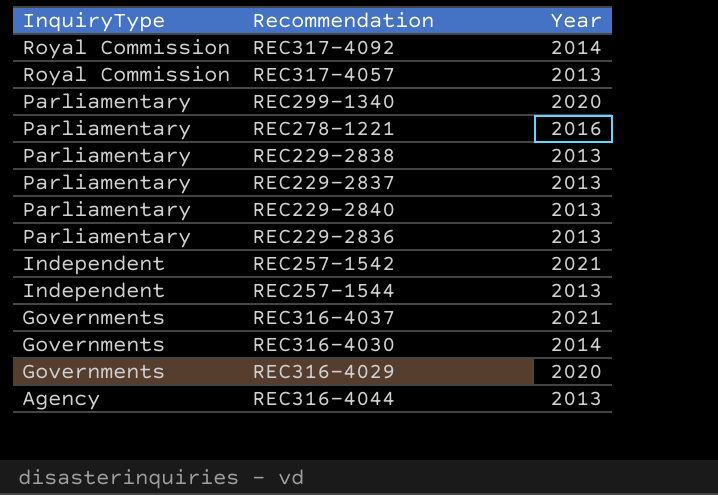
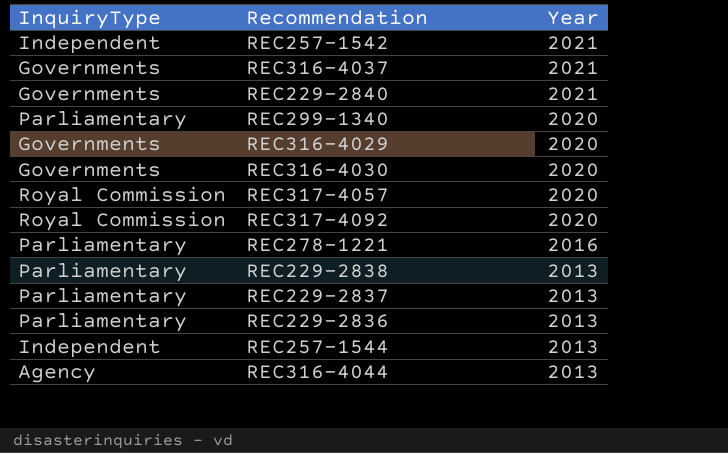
row order: InquiryType descending -> Year descending
REC229-2840 | InquiryType: Parliamentary -> Governments
REC229-2840 | Year: 2013 -> 2021
REC316-4030 | Year: 2014 -> 2020
REC317-4057 | Year: 2013 -> 2020
REC317-4092 | Year: 2014 -> 2020

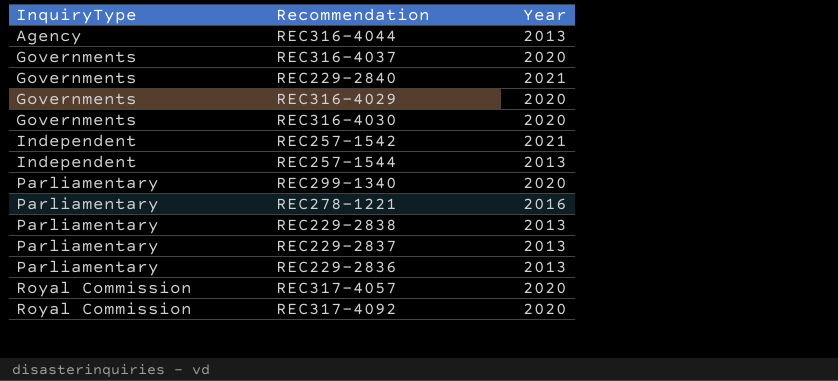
row order: Year descending -> InquiryType ascending
REC316-4037 | Year: 2021 -> 2020

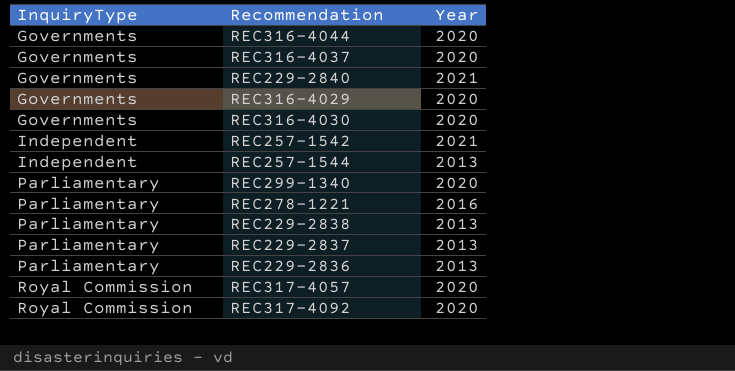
REC316-4044 | InquiryType: Agency -> Governments
REC316-4044 | Year: 2013 -> 2020

